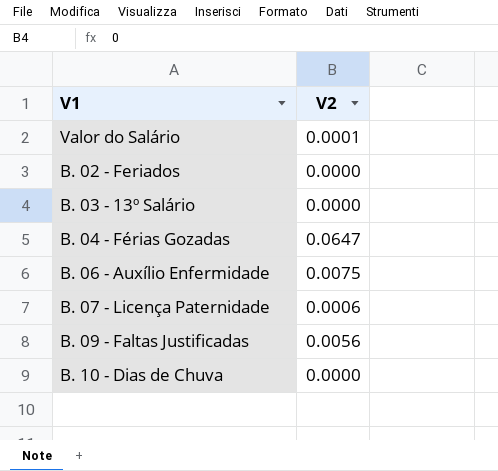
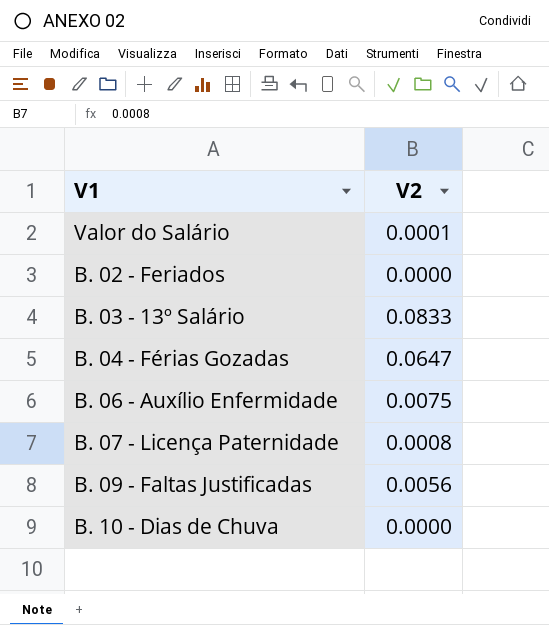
B. 03 - 13º Salário | V2: 0.0000 -> 0.0833
B. 07 - Licença Paternidade | V2: 0.0006 -> 0.0008

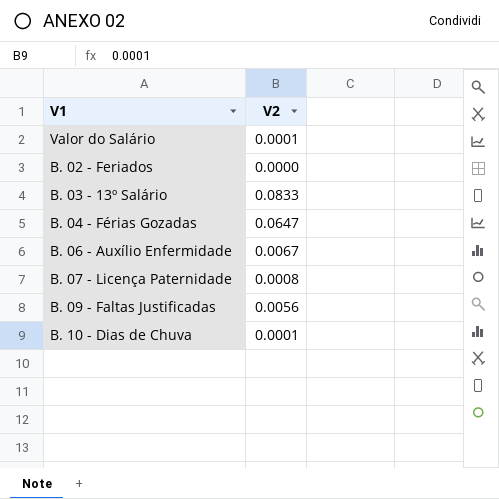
B. 06 - Auxílio Enfermidade | V2: 0.0075 -> 0.0067
B. 10 - Dias de Chuva | V2: 0.0000 -> 0.0001

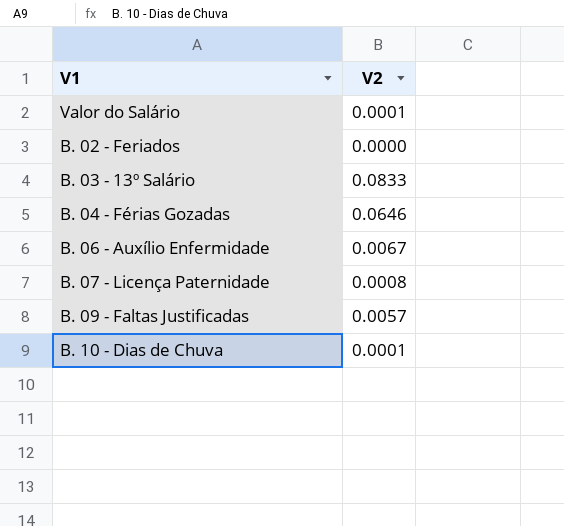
B. 04 - Férias Gozadas | V2: 0.0647 -> 0.0646
B. 09 - Faltas Justificadas | V2: 0.0056 -> 0.0057

